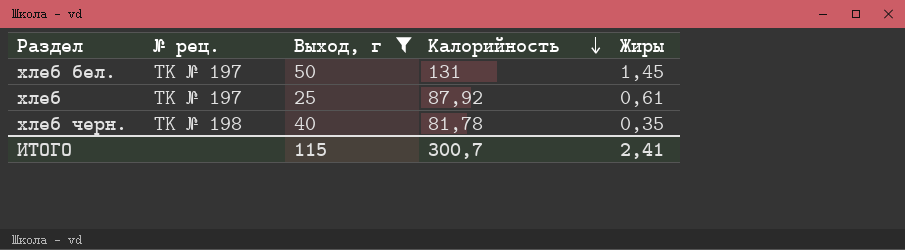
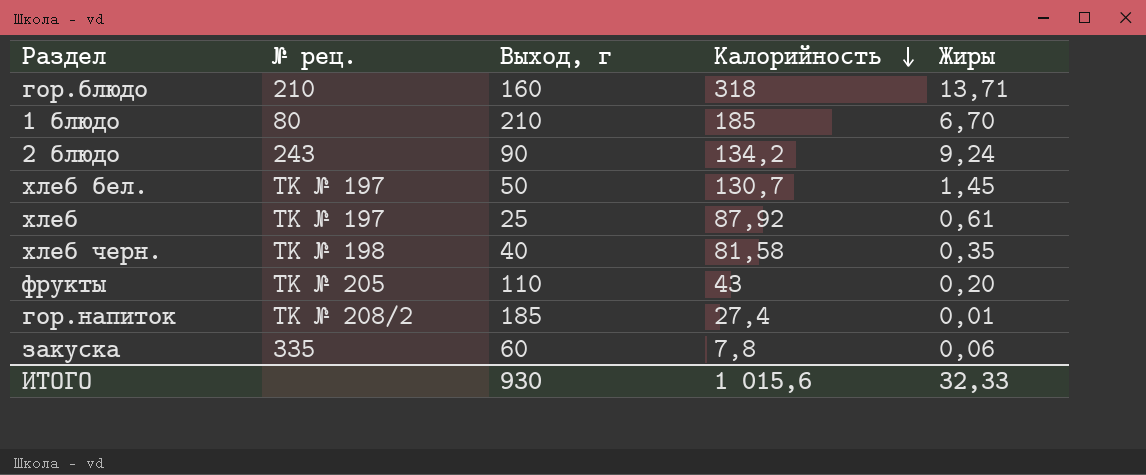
filter: Выход, г <= 50 -> none
хлеб бел. | Калорийность: 131 -> 130,7
хлеб черн. | Калорийность: 81,78 -> 81,58
ИТОГО | Выход, г: 115 -> 930
ИТОГО | Калорийность: 300,7 -> 1 015,6
ИТОГО | Жиры: 2,41 -> 32,33

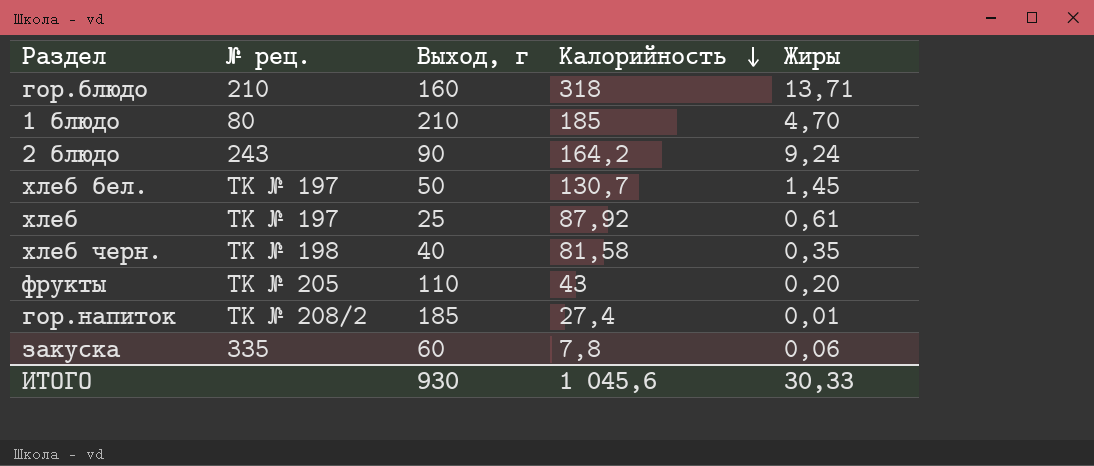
1 блюдо | Жиры: 6,70 -> 4,70
2 блюдо | Калорийность: 134,2 -> 164,2
ИТОГО | Калорийность: 1 015,6 -> 1 045,6
ИТОГО | Жиры: 32,33 -> 30,33

